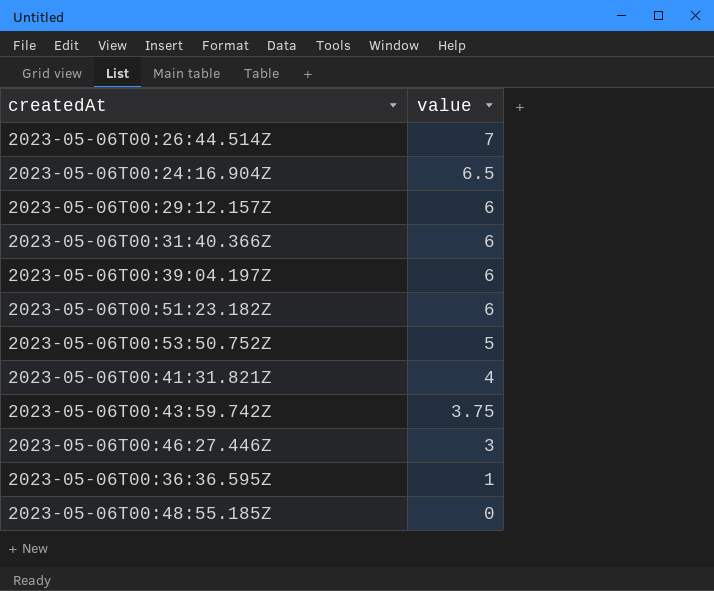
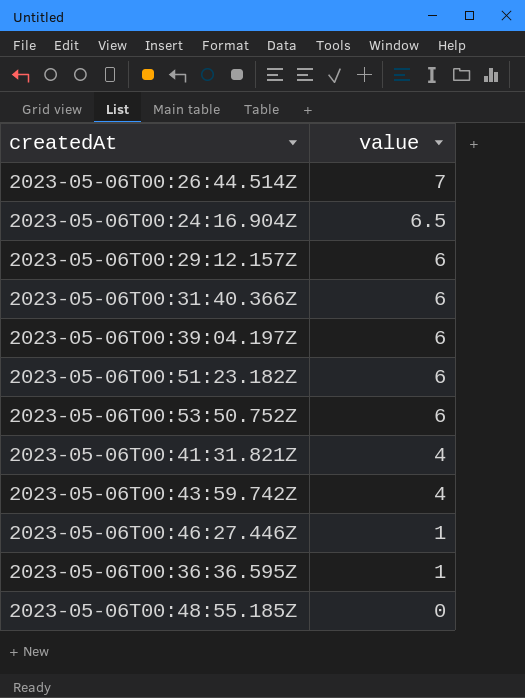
2023-05-06T00:53:50.752Z | value: 5 -> 6
2023-05-06T00:43:59.742Z | value: 3.75 -> 4
2023-05-06T00:46:27.446Z | value: 3 -> 1

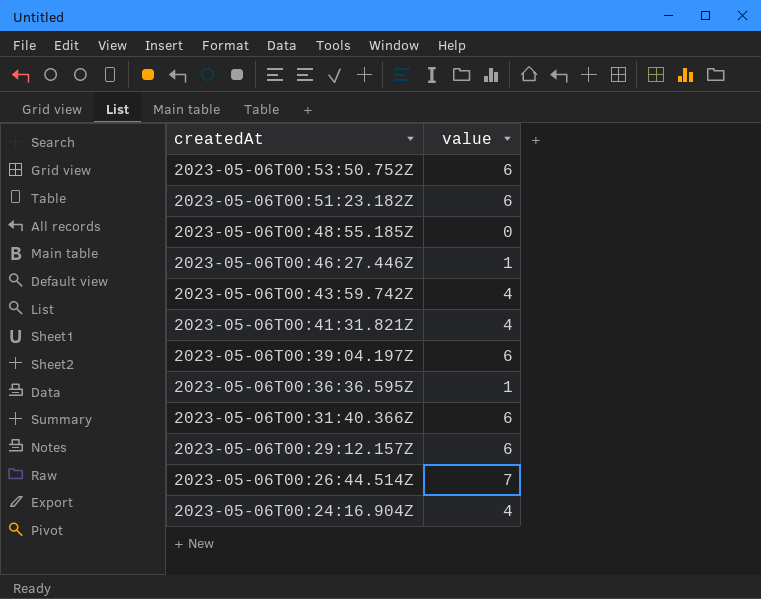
row order: value descending -> createdAt descending
2023-05-06T00:24:16.904Z | value: 6.5 -> 4

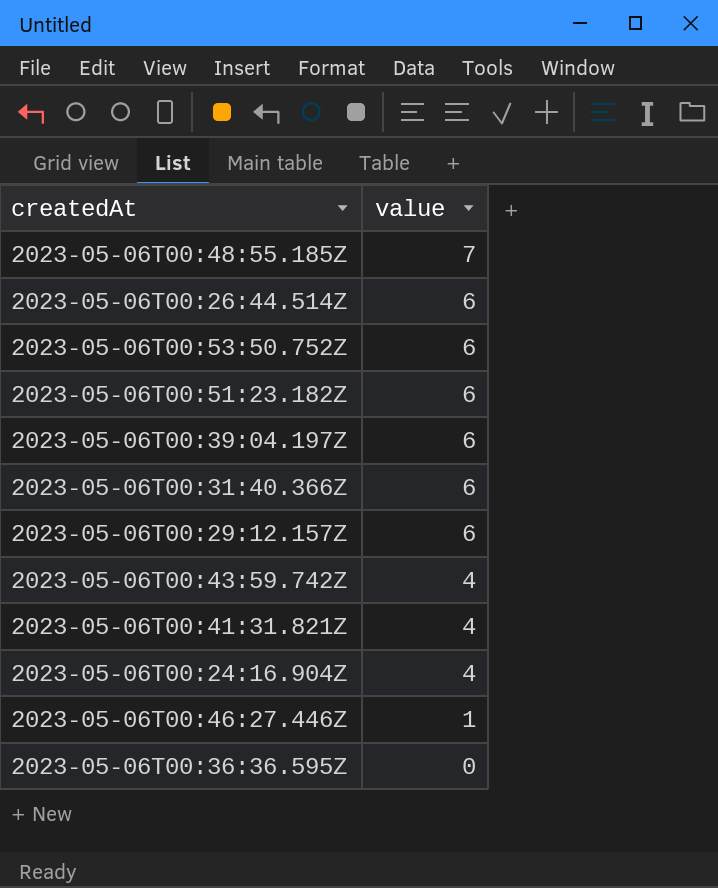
row order: createdAt descending -> value descending
2023-05-06T00:48:55.185Z | value: 0 -> 7
2023-05-06T00:26:44.514Z | value: 7 -> 6
2023-05-06T00:36:36.595Z | value: 1 -> 0

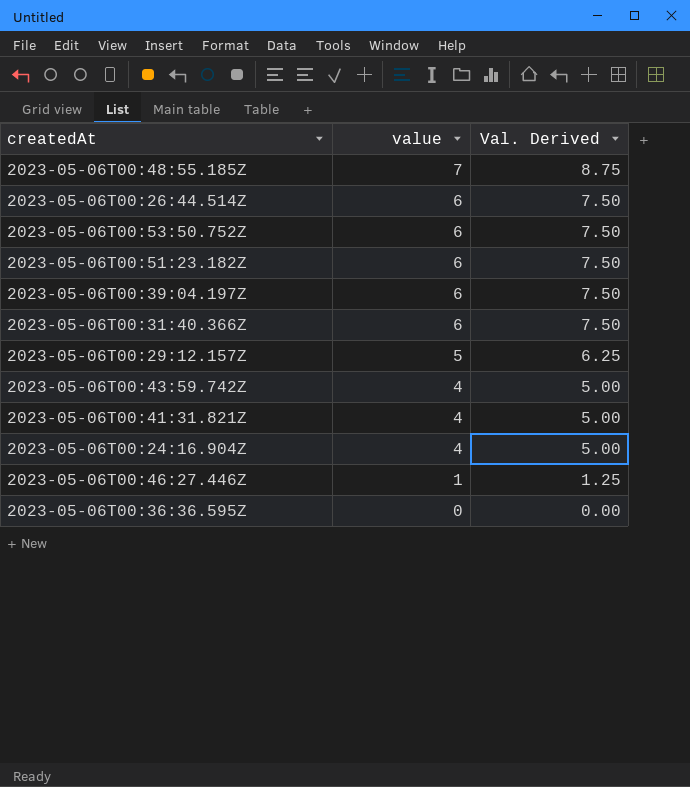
column Val. Derived | formula: none -> [value] * 1.25
2023-05-06T00:29:12.157Z | value: 6 -> 5

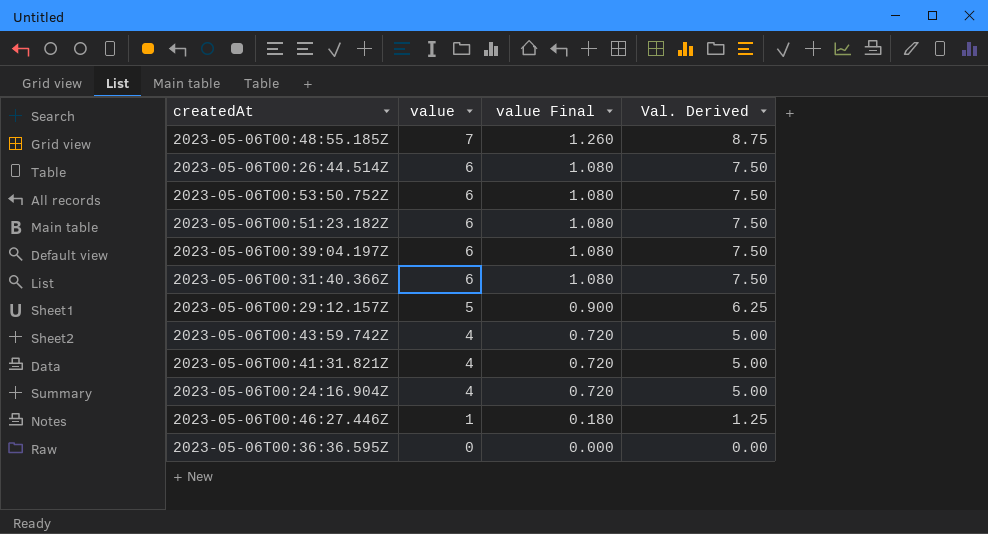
column value Final | formula: none -> [value] * 0.18

